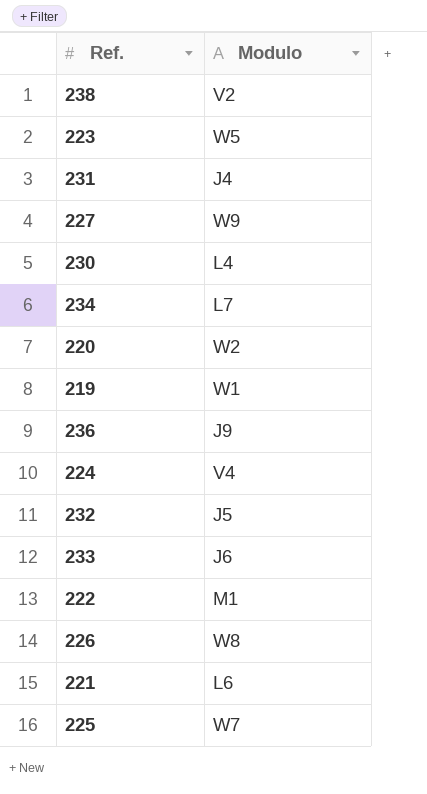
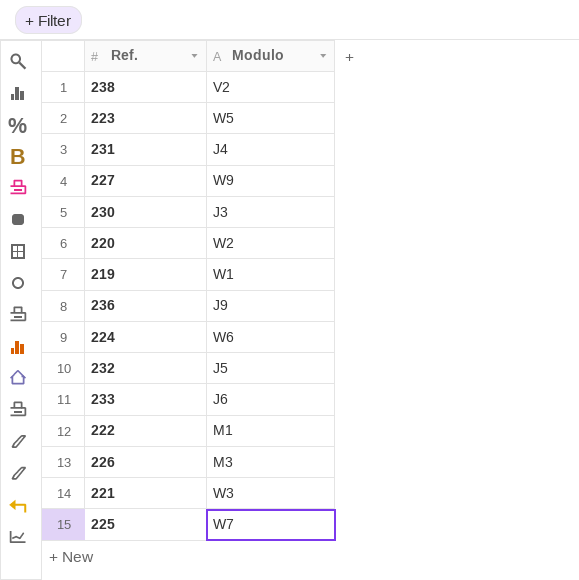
row 234: L7 -> none
230 | Modulo: L4 -> J3
224 | Modulo: V4 -> W6
226 | Modulo: W8 -> M3
221 | Modulo: L6 -> W3

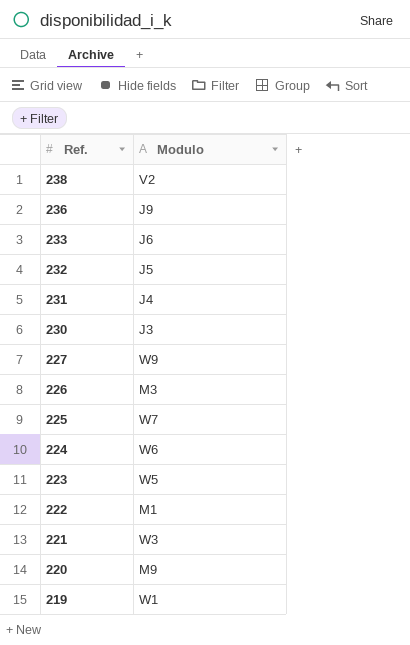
row order: none -> Ref. descending
220 | Modulo: W2 -> M9

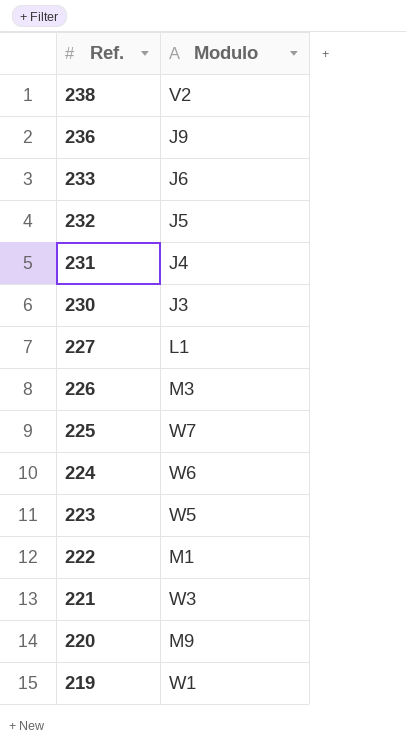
227 | Modulo: W9 -> L1

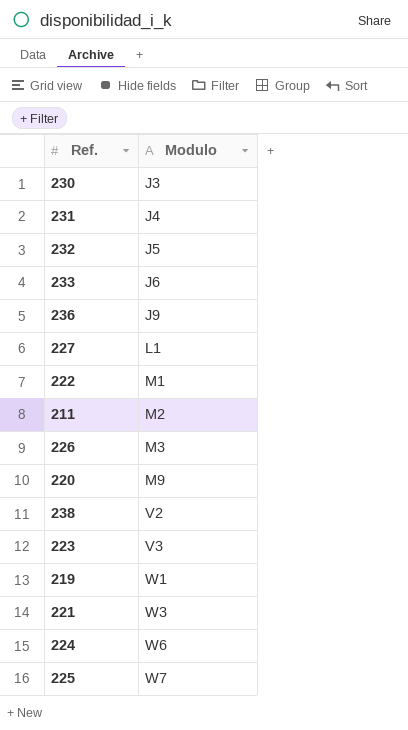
row order: Ref. descending -> Modulo ascending
row 211: none -> M2
223 | Modulo: W5 -> V3

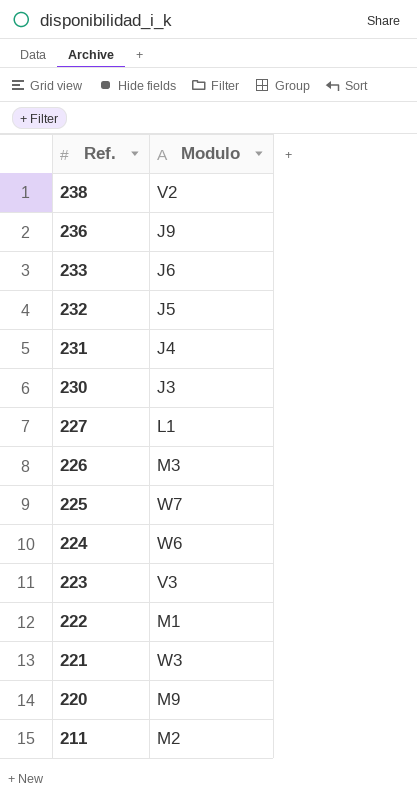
row order: Modulo ascending -> Ref. descending
row 219: W1 -> none

